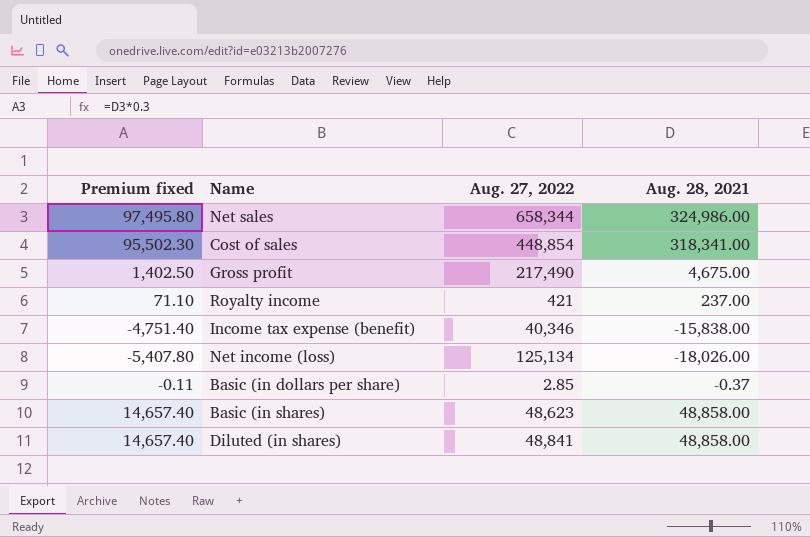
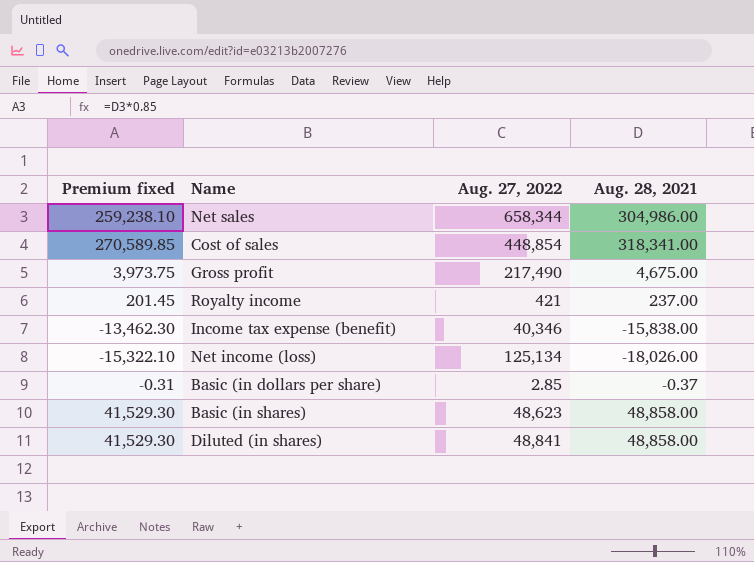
column Premium fixed | formula: [Aug. 28, 2021] * 0.3 -> [Aug. 28, 2021] * 0.85
Net sales | Aug. 28, 2021: 324,986.00 -> 304,986.00

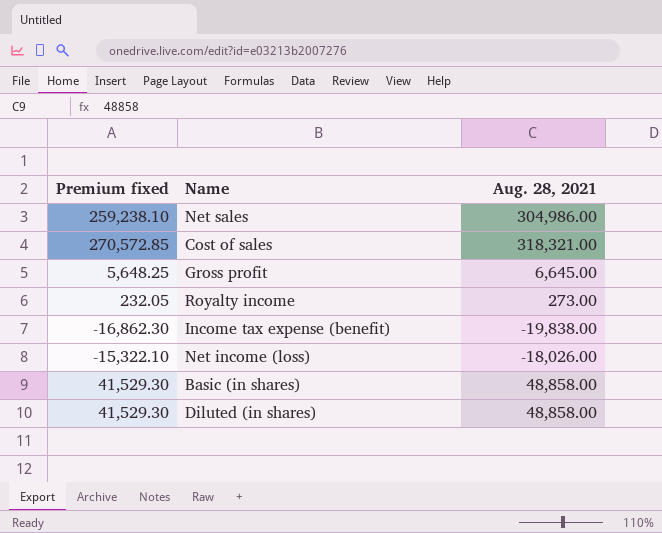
column Aug. 27, 2022 | position: 3 -> none
row Basic (in dollars per share): -0.31 | 2.85 | -0.37 -> none
Cost of sales | Premium fixed: 270,589.85 -> 270,572.85
Cost of sales | Aug. 28, 2021: 318,341.00 -> 318,321.00
Gross profit | Premium fixed: 3,973.75 -> 5,648.25
Gross profit | Aug. 28, 2021: 4,675.00 -> 6,645.00
Royalty income | Premium fixed: 201.45 -> 232.05
Royalty income | Aug. 28, 2021: 237.00 -> 273.00
Income tax expense (benefit) | Premium fixed: -13,462.30 -> -16,862.30
Income tax expense (benefit) | Aug. 28, 2021: -15,838.00 -> -19,838.00

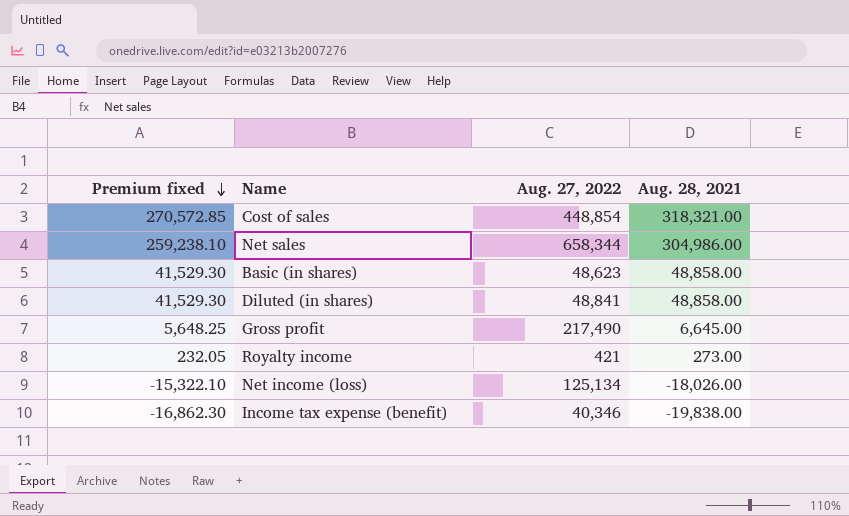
row order: none -> Premium fixed descending
column Aug. 27, 2022 | position: none -> 3

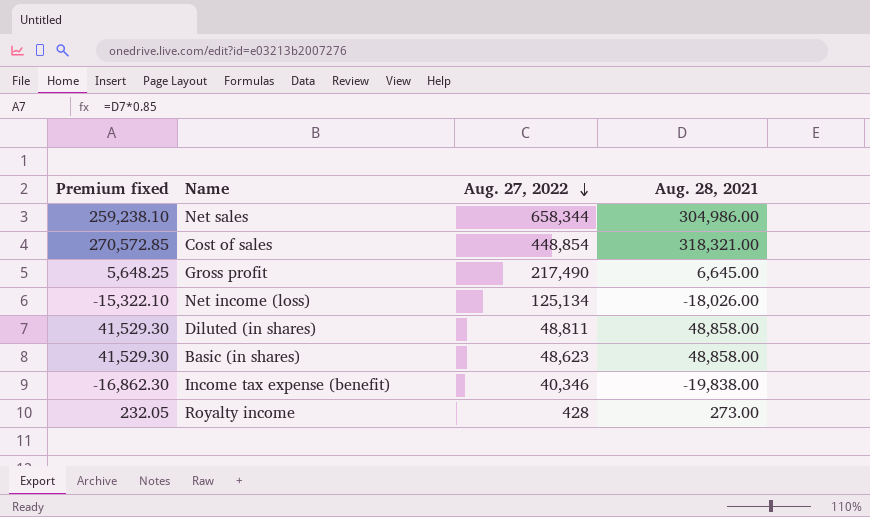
row order: Premium fixed descending -> Aug. 27, 2022 descending
Diluted (in shares) | Aug. 27, 2022: 48,841 -> 48,811
Royalty income | Aug. 27, 2022: 421 -> 428

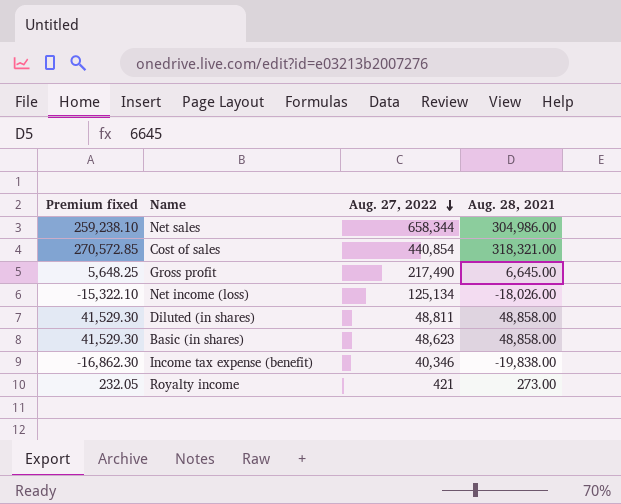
Cost of sales | Aug. 27, 2022: 448,854 -> 440,854
Royalty income | Aug. 27, 2022: 428 -> 421

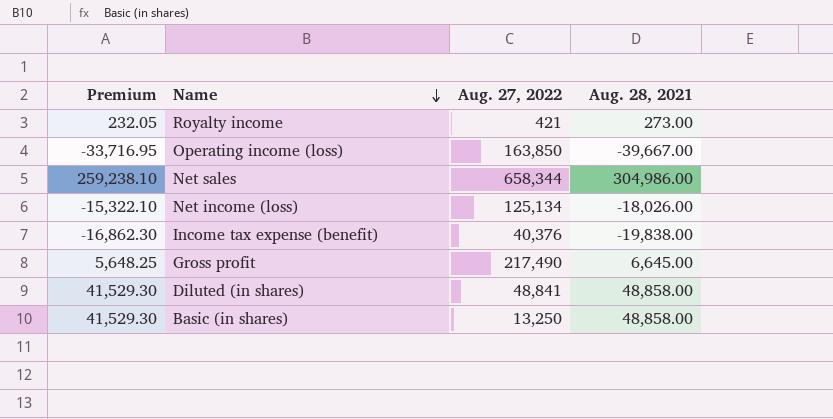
row order: Aug. 27, 2022 descending -> Name descending
column name: Premium fixed -> Premium
row Cost of sales: 270,572.85 | 440,854 | 318,321.00 -> none
row Operating income (loss): none -> -33,716.95 | 163,850 | -39,667.00
Income tax expense (benefit) | Aug. 27, 2022: 40,346 -> 40,376
Diluted (in shares) | Aug. 27, 2022: 48,811 -> 48,841
Basic (in shares) | Aug. 27, 2022: 48,623 -> 13,250

